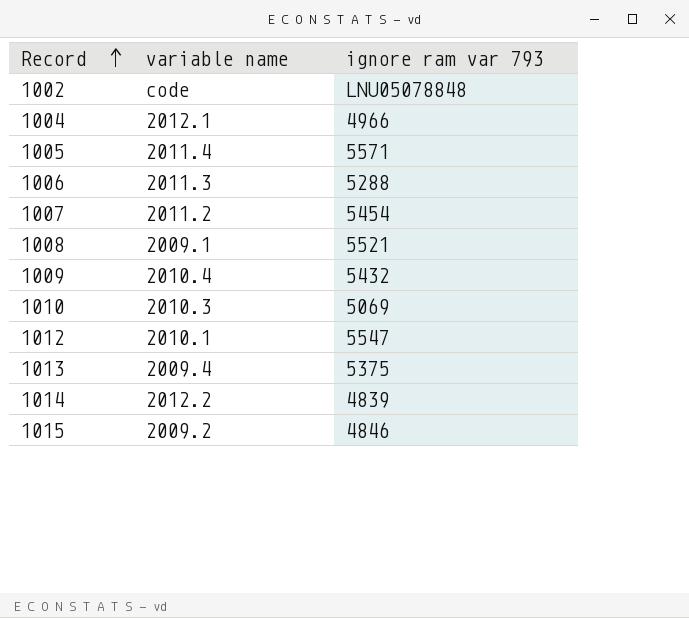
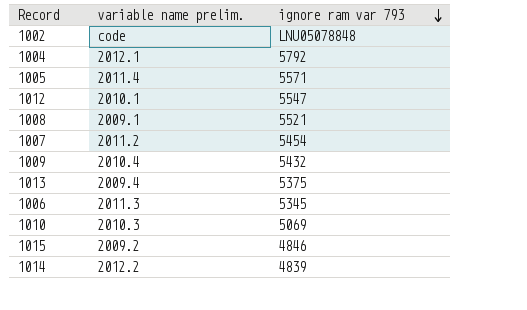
row order: Record ascending -> ignore ram var 793 descending
column name: variable name -> variable name prelim.
1004 | ignore ram var 793: 4966 -> 5792
1006 | ignore ram var 793: 5288 -> 5345

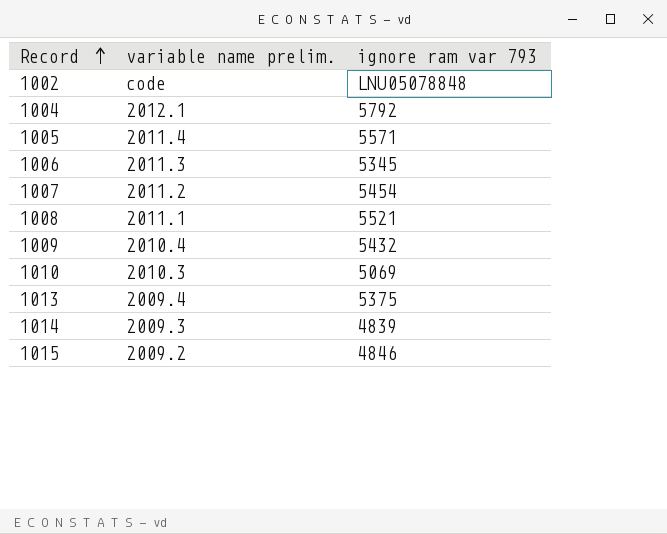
row order: ignore ram var 793 descending -> Record ascending
row 1012: 2010.1 | 5547 -> none
1008 | variable name prelim.: 2009.1 -> 2011.1
1014 | variable name prelim.: 2012.2 -> 2009.3

